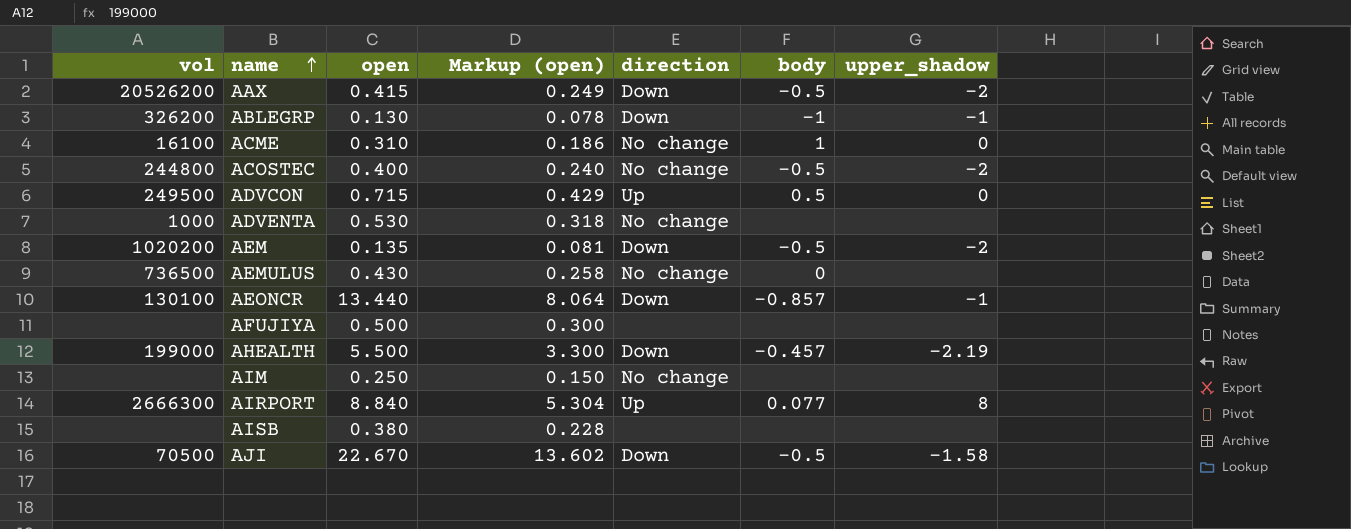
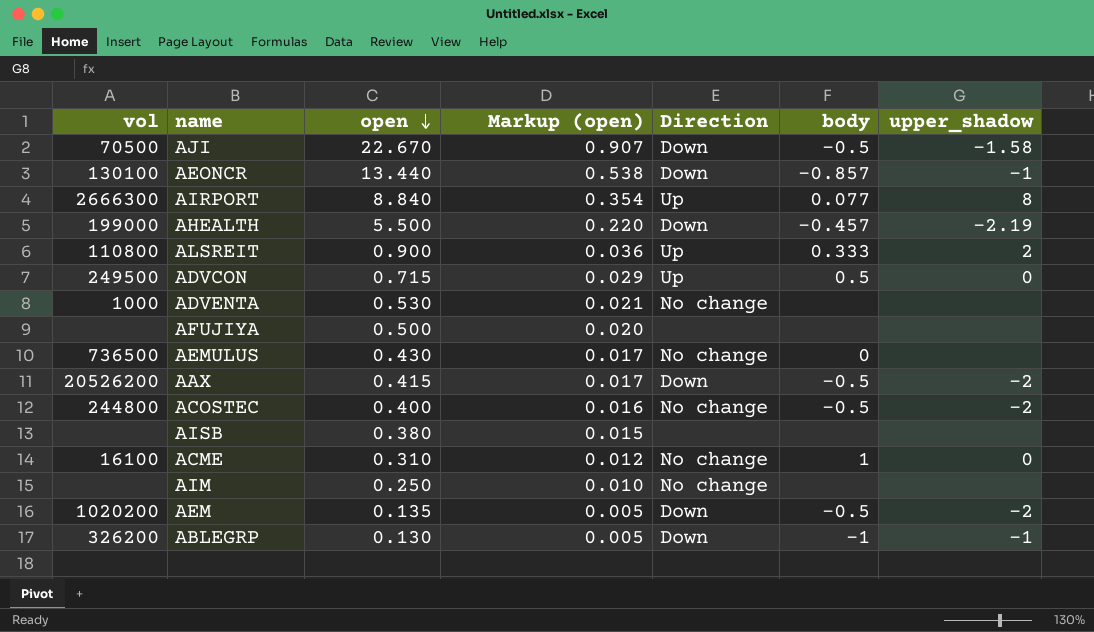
row order: name ascending -> open descending
column Markup (open) | formula: [open] * 0.6 -> [open] * 0.04
column name: direction -> Direction
row ALSREIT: none -> 110800 | 0.900 | 0.036 | Up | 0.333 | 2

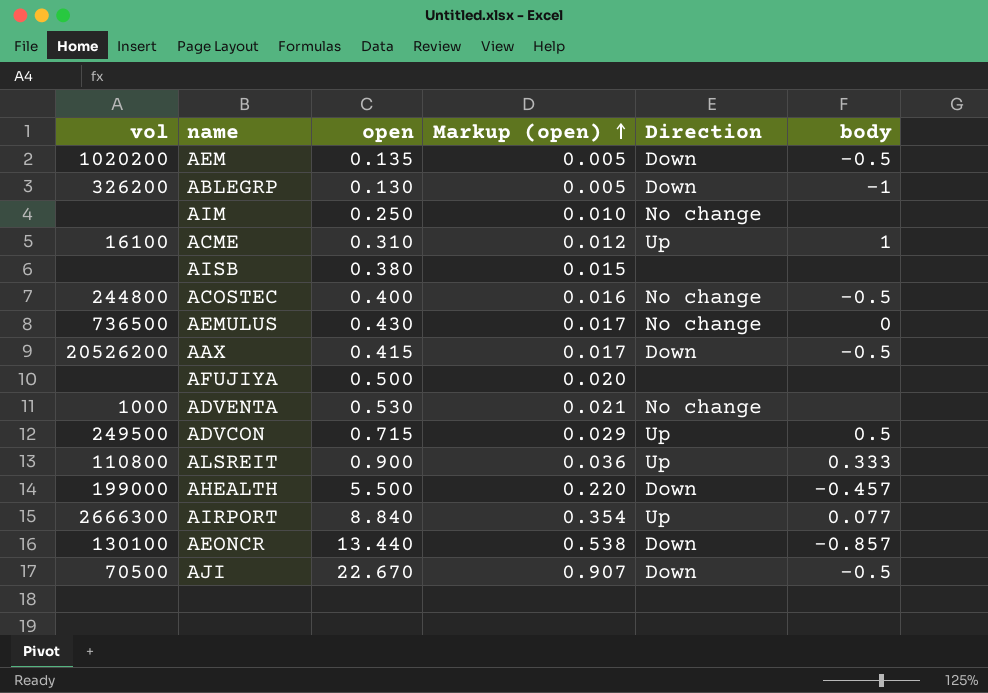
row order: open descending -> Markup (open) ascending
column upper_shadow | position: 7 -> none
ACME | Direction: No change -> Up

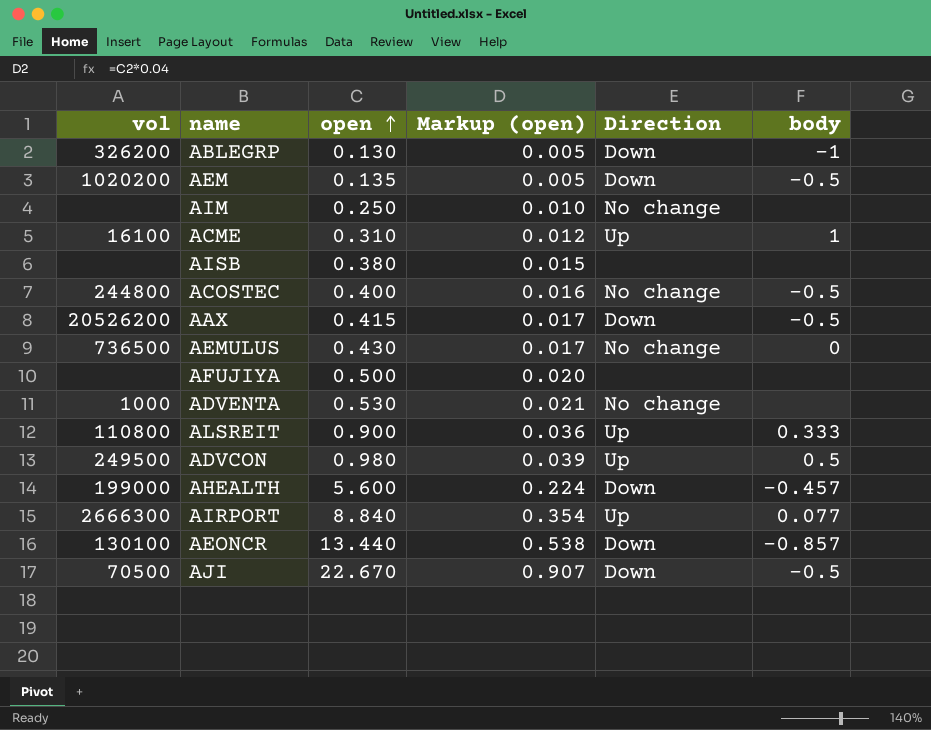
row order: Markup (open) ascending -> open ascending
ADVCON | open: 0.715 -> 0.980
ADVCON | Markup (open): 0.029 -> 0.039
AHEALTH | open: 5.500 -> 5.600
AHEALTH | Markup (open): 0.220 -> 0.224

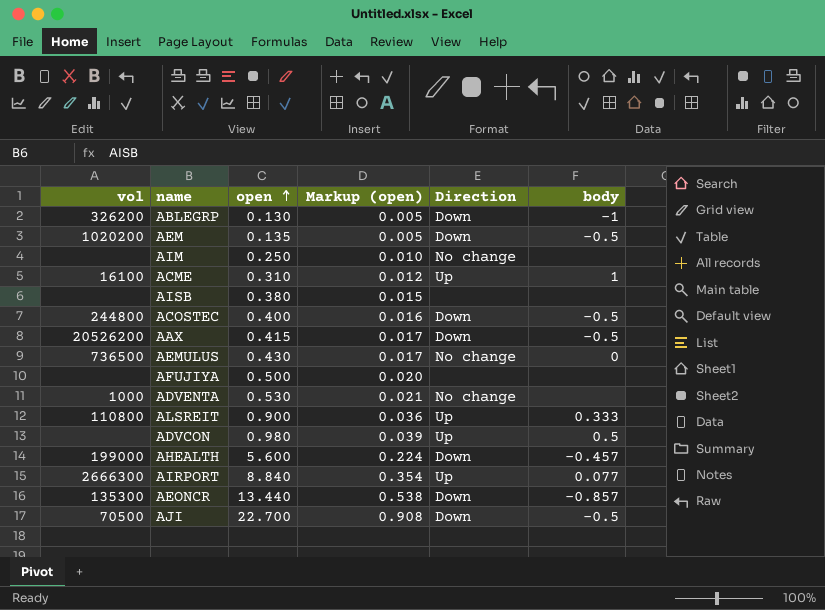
ACOSTEC | Direction: No change -> Down
ADVCON | vol: 249500 -> none
AEONCR | vol: 130100 -> 135300
AJI | open: 22.670 -> 22.700
AJI | Markup (open): 0.907 -> 0.908

